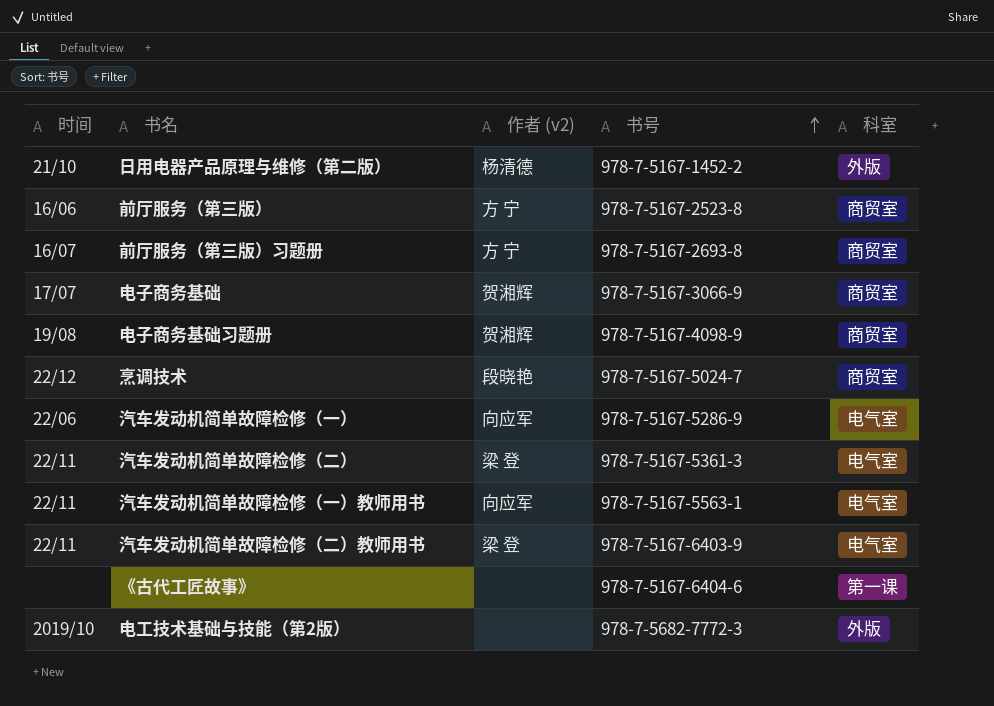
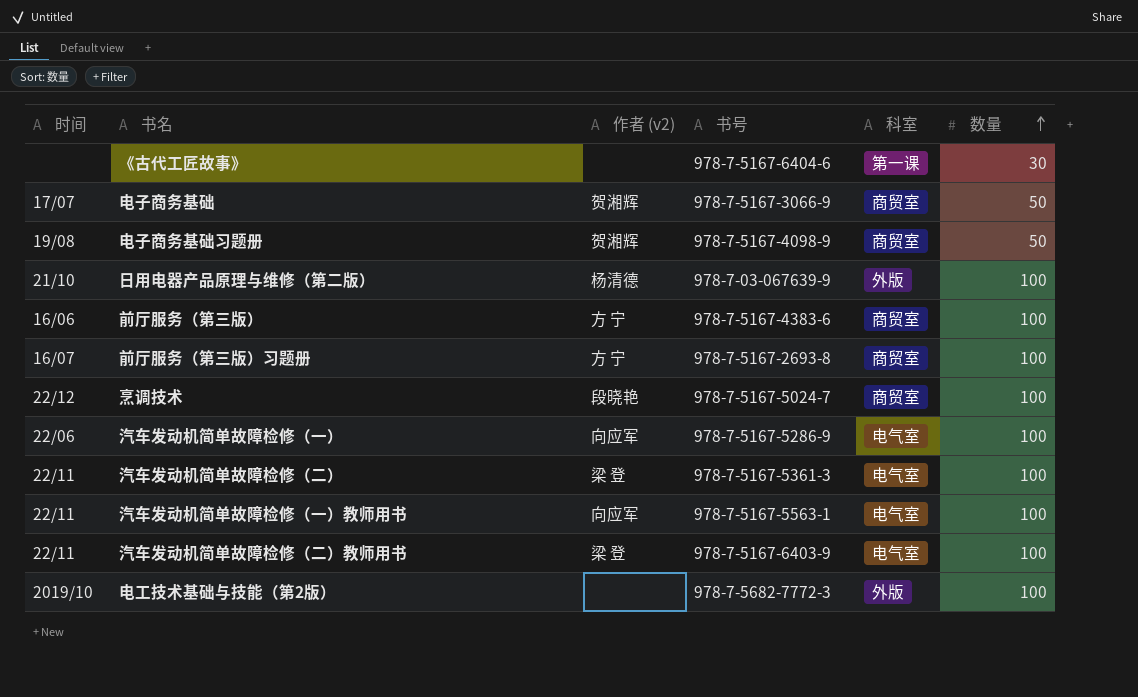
row order: 书号 ascending -> 数量 ascending
column 数量 | position: none -> 6
日用电器产品原理与维修（第二版） | 书号: 978-7-5167-1452-2 -> 978-7-03-067639-9
前厅服务（第三版） | 书号: 978-7-5167-2523-8 -> 978-7-5167-4383-6

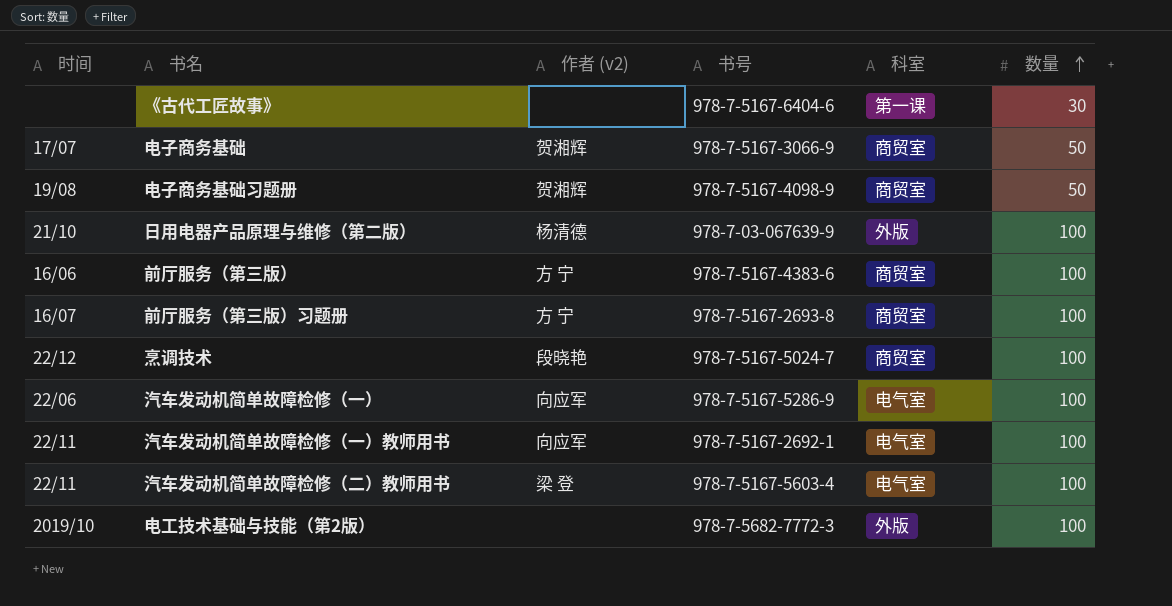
row 汽车发动机简单故障检修（二）: 22/11 | 梁 登 | 978-7-5167-5361-3 | 电气室 | 100 -> none
汽车发动机简单故障检修（一）教师用书 | 书号: 978-7-5167-5563-1 -> 978-7-5167-2692-1
汽车发动机简单故障检修（二）教师用书 | 书号: 978-7-5167-6403-9 -> 978-7-5167-5603-4

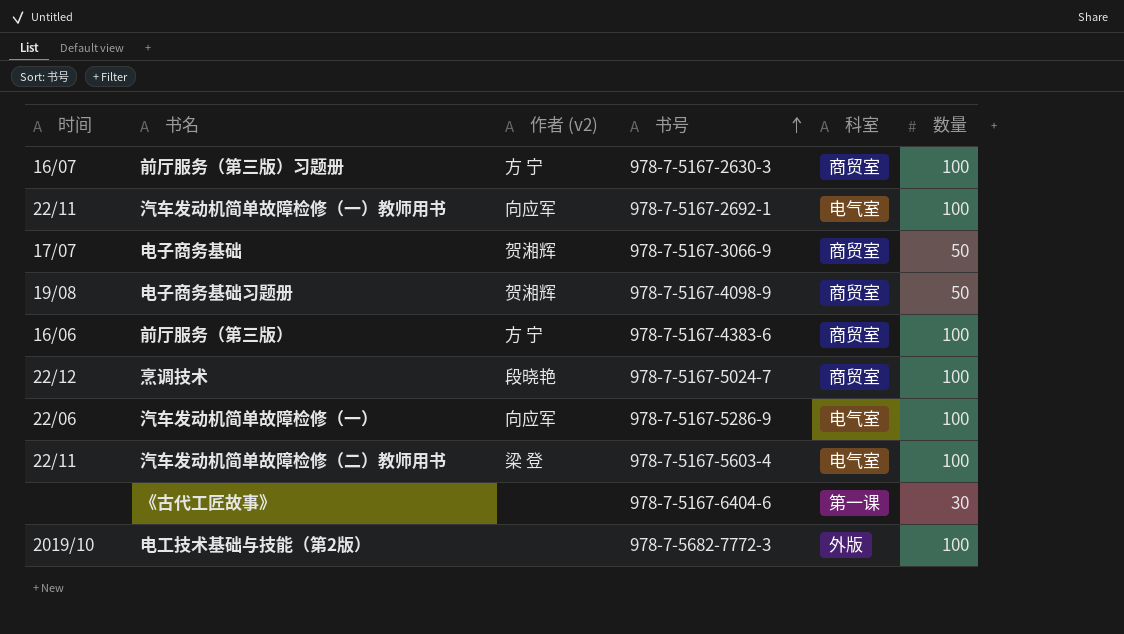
row order: 数量 ascending -> 书号 ascending
row 日用电器产品原理与维修（第二版）: 21/10 | 杨清德 | 978-7-03-067639-9 | 外版 | 100 -> none
前厅服务（第三版）习题册 | 书号: 978-7-5167-2693-8 -> 978-7-5167-2630-3

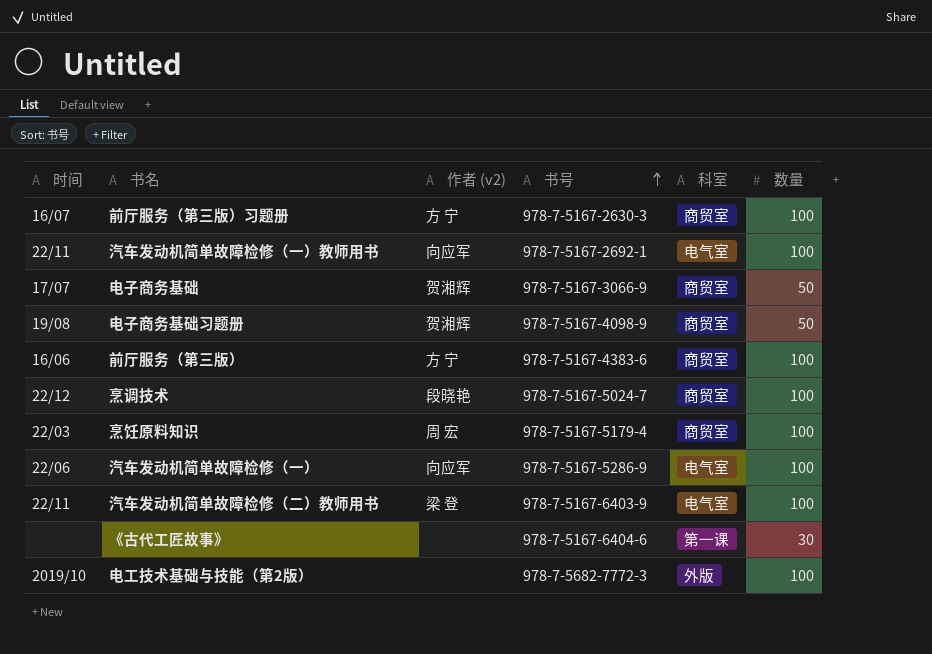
row 烹饪原料知识: none -> 22/03 | 周 宏 | 978-7-5167-5179-4 | 商贸室 | 100
汽车发动机简单故障检修（二）教师用书 | 书号: 978-7-5167-5603-4 -> 978-7-5167-6403-9

